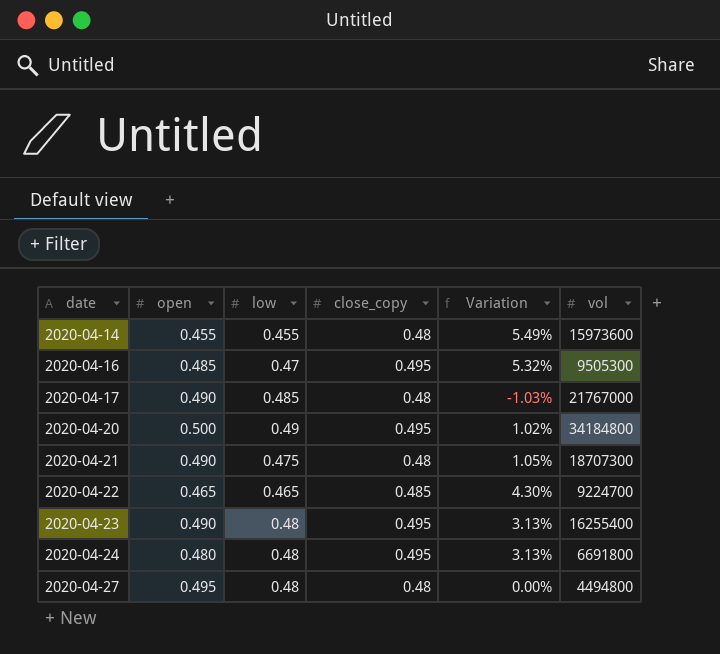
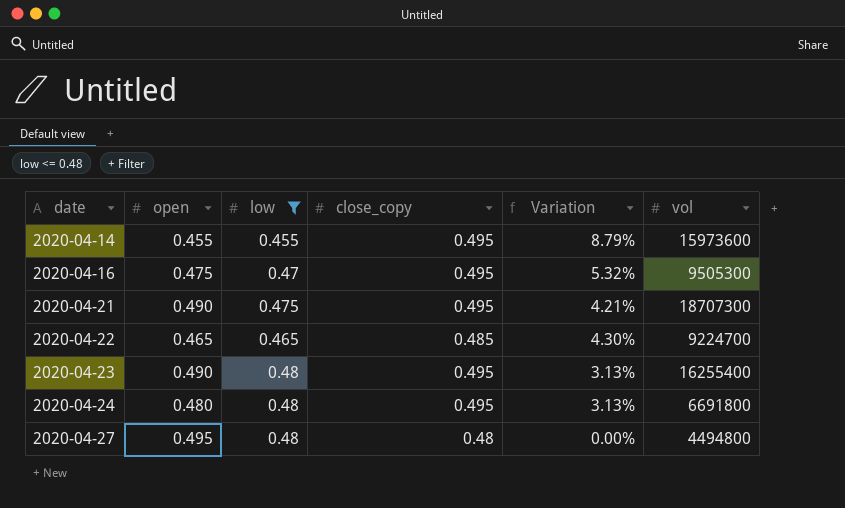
filter: none -> low <= 0.48
2020-04-14 | close_copy: 0.48 -> 0.495
2020-04-14 | Variation: 5.49% -> 8.79%
2020-04-16 | open: 0.485 -> 0.475
2020-04-21 | close_copy: 0.48 -> 0.495
2020-04-21 | Variation: 1.05% -> 4.21%

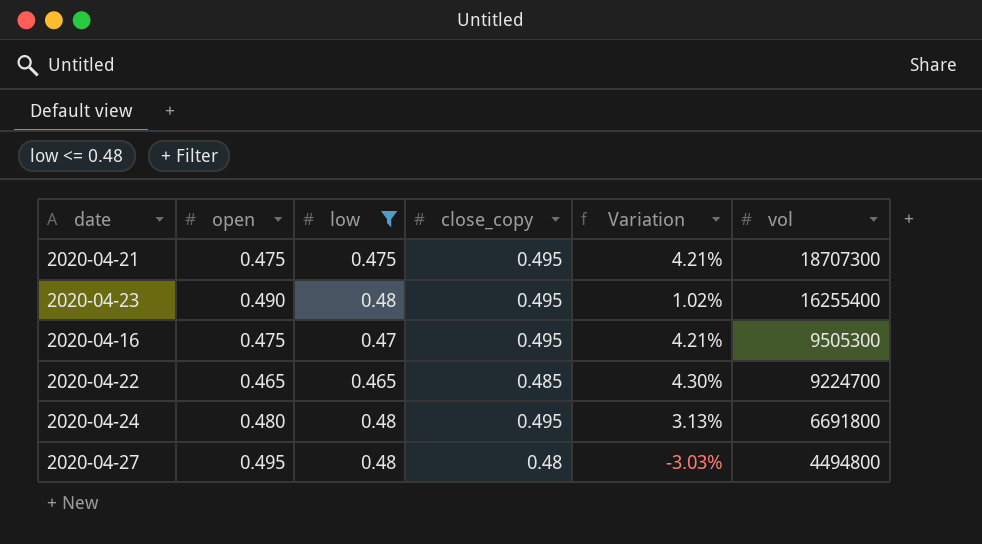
row order: date ascending -> vol descending
column Variation | formula: ([close_copy] - [low]) / [low] -> ([close_copy] - [open]) / [open]
row 2020-04-14: 0.455 | 0.455 | 0.495 | 8.79% | 15973600 -> none
2020-04-21 | open: 0.490 -> 0.475

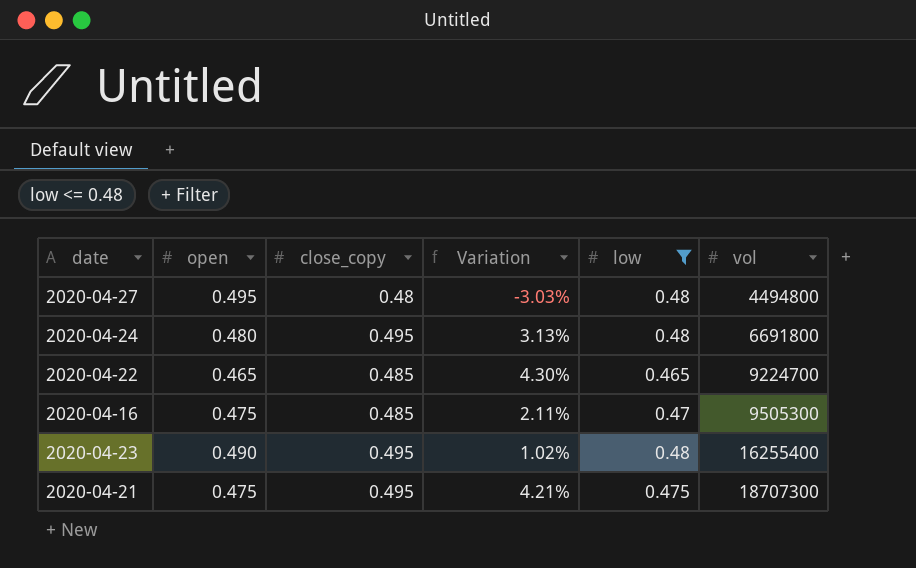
row order: vol descending -> vol ascending
column low | position: 3 -> 5
2020-04-16 | close_copy: 0.495 -> 0.485
2020-04-16 | Variation: 4.21% -> 2.11%

